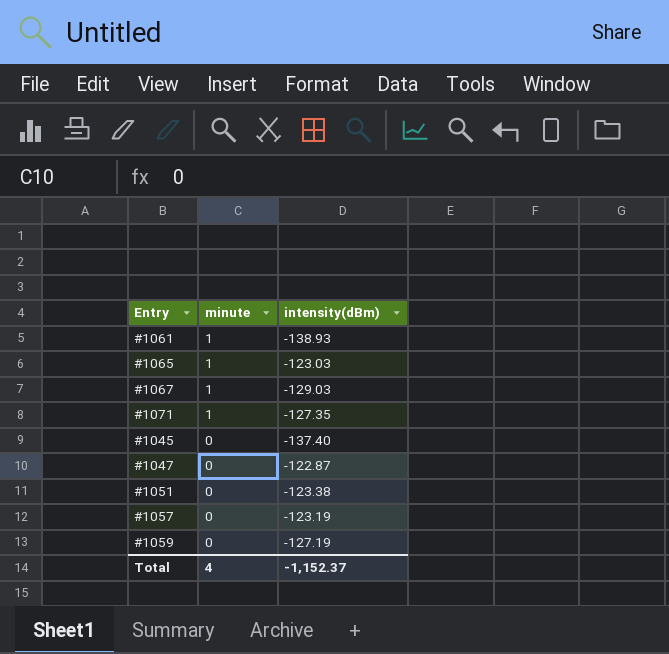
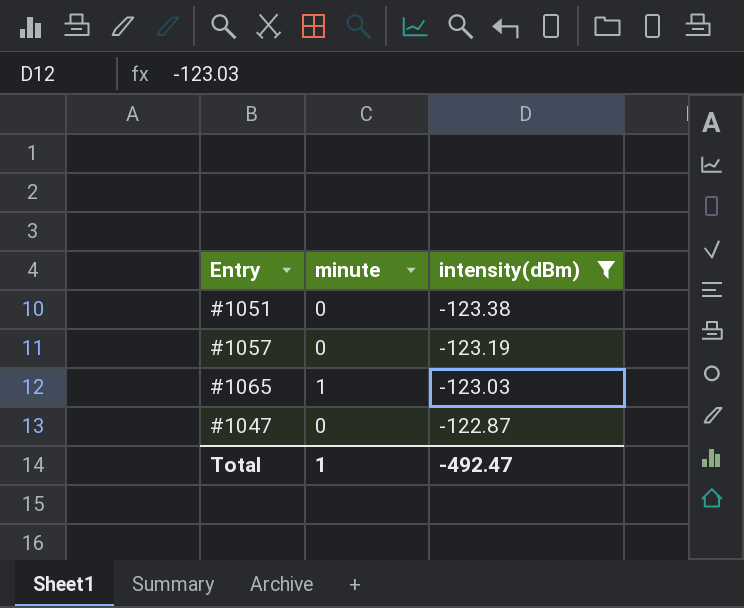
filter: none -> intensity(dBm) >= -123.38
row order: minute descending -> intensity(dBm) ascending
Total | minute: 4 -> 1
Total | intensity(dBm): -1,152.37 -> -492.47

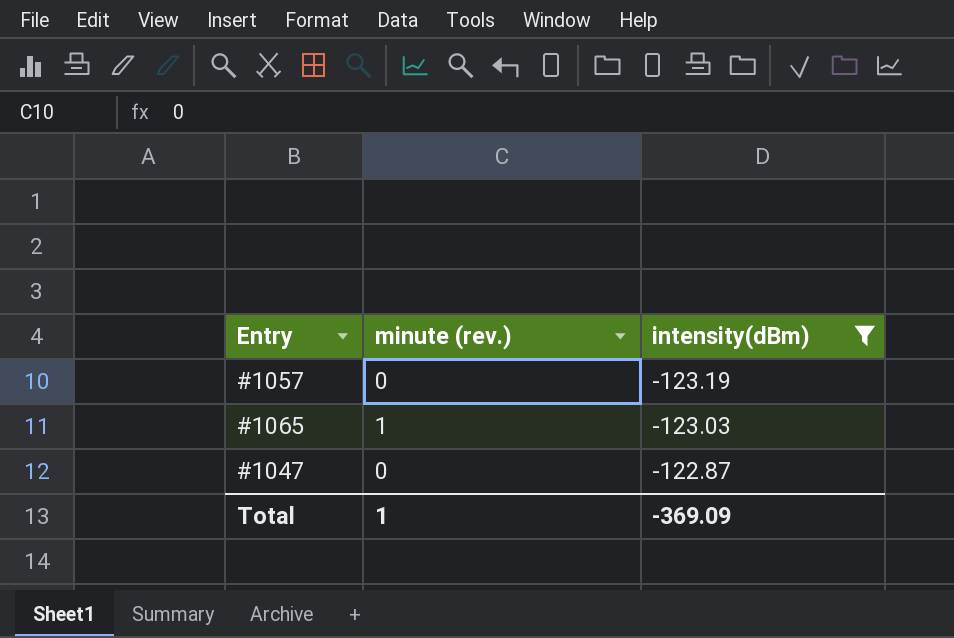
column name: minute -> minute (rev.)
row #1051: 0 | -123.38 -> none
Total | intensity(dBm): -492.47 -> -369.09

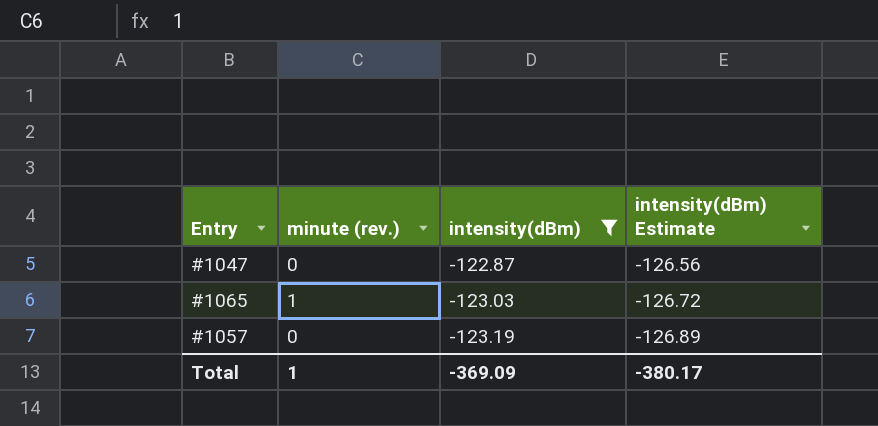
row order: intensity(dBm) ascending -> intensity(dBm) descending
column intensity(dBm) Estimate | formula: none -> [intensity(dBm)] * 1.03

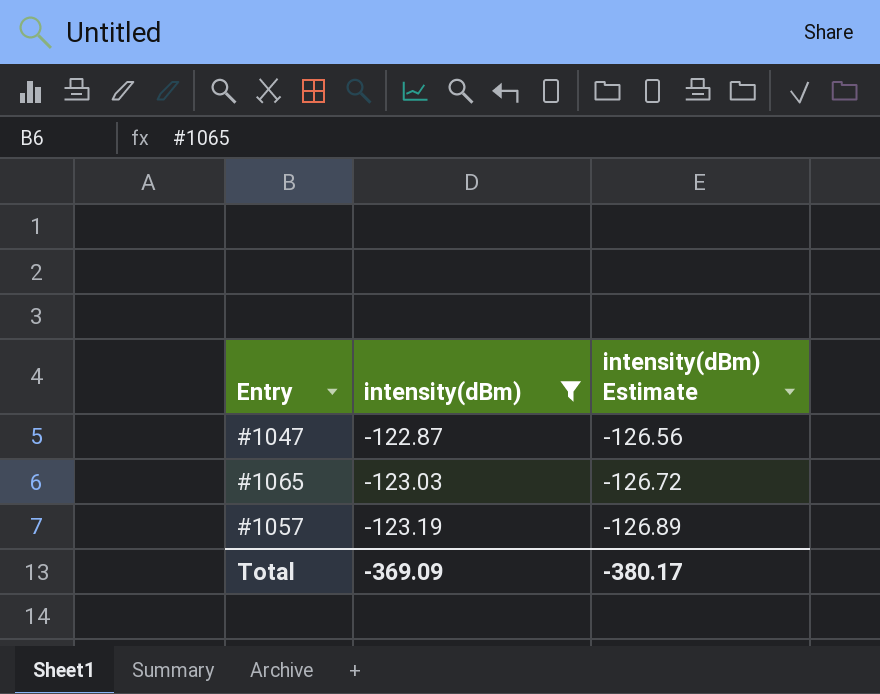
column minute (rev.) | position: 2 -> none

